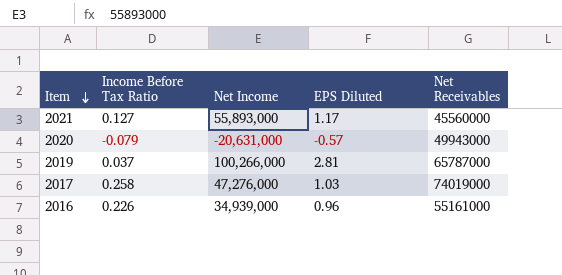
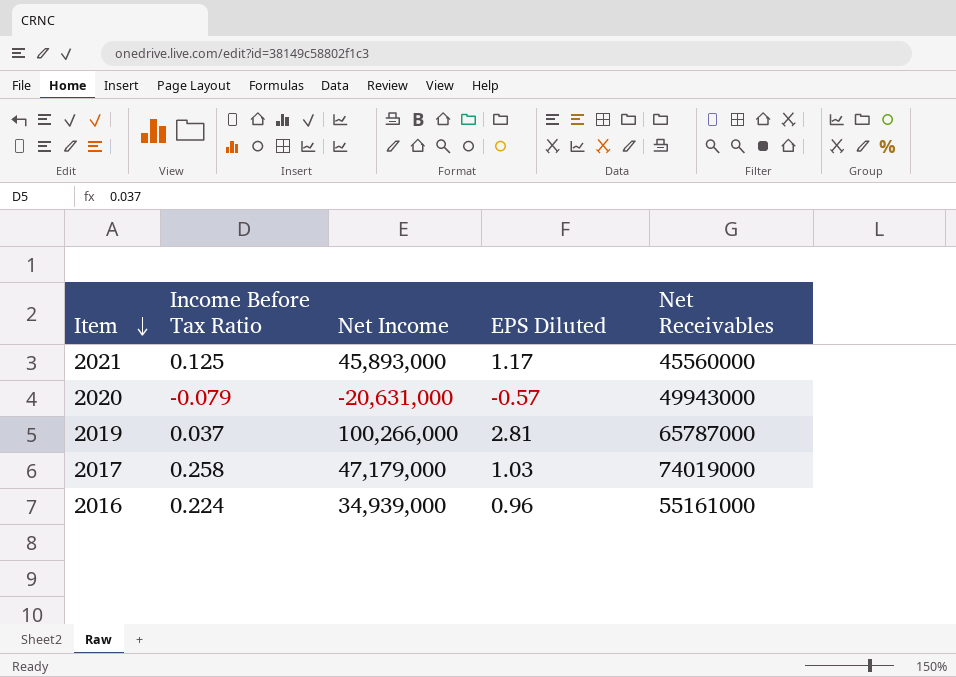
2021 | Income Before Tax Ratio: 0.127 -> 0.125
2021 | Net Income: 55,893,000 -> 45,893,000
2017 | Net Income: 47,276,000 -> 47,179,000
2016 | Income Before Tax Ratio: 0.226 -> 0.224

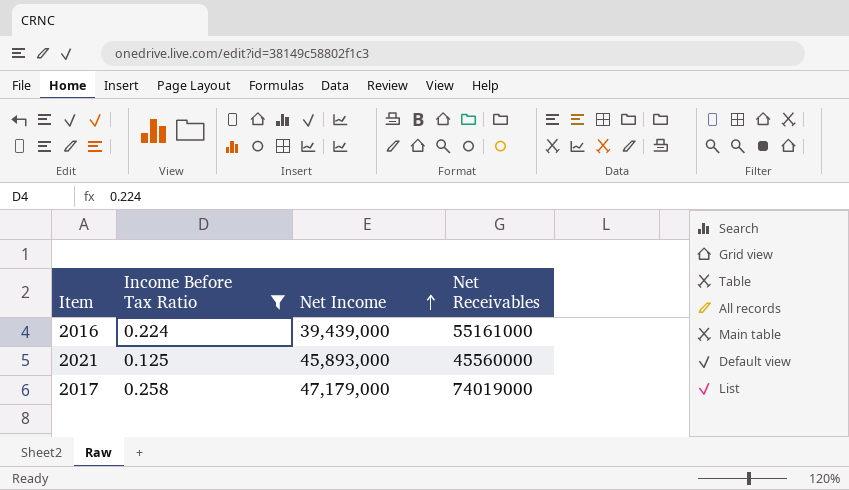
filter: none -> Income Before Tax Ratio >= 0.125
row order: Item descending -> Net Income ascending
column EPS Diluted | position: 4 -> none
2016 | Net Income: 34,939,000 -> 39,439,000

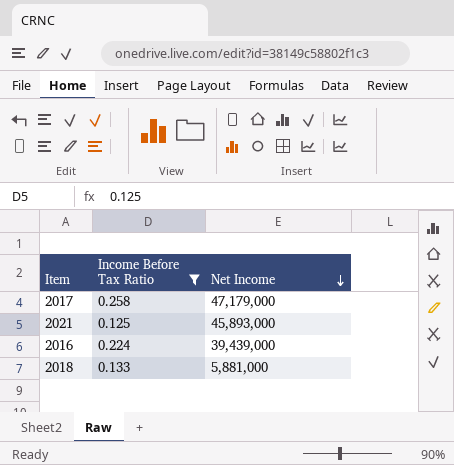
row order: Net Income ascending -> Net Income descending
column Net Receivables | position: 4 -> none
row 2018: none -> 0.133 | 5,881,000

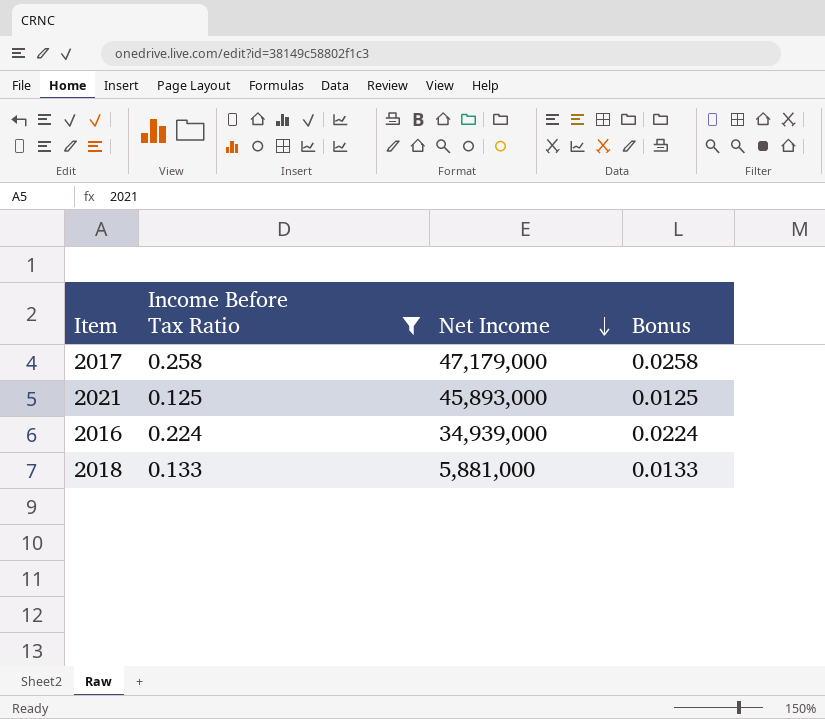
column Bonus | formula: none -> [Income Before Tax Ratio] * 0.1
2016 | Net Income: 39,439,000 -> 34,939,000

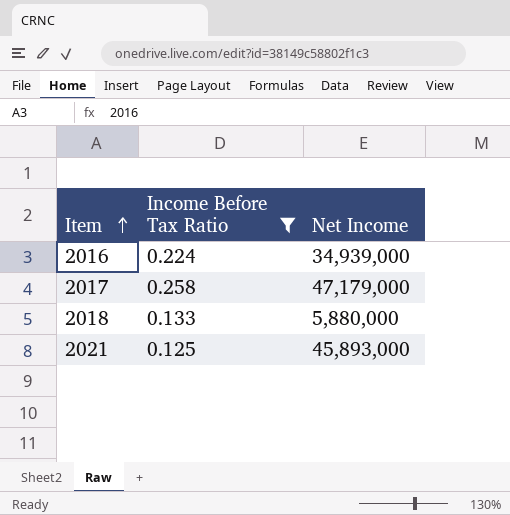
row order: Net Income descending -> Item ascending
column Bonus | formula: [Income Before Tax Ratio] * 0.1 -> none
2018 | Net Income: 5,881,000 -> 5,880,000

